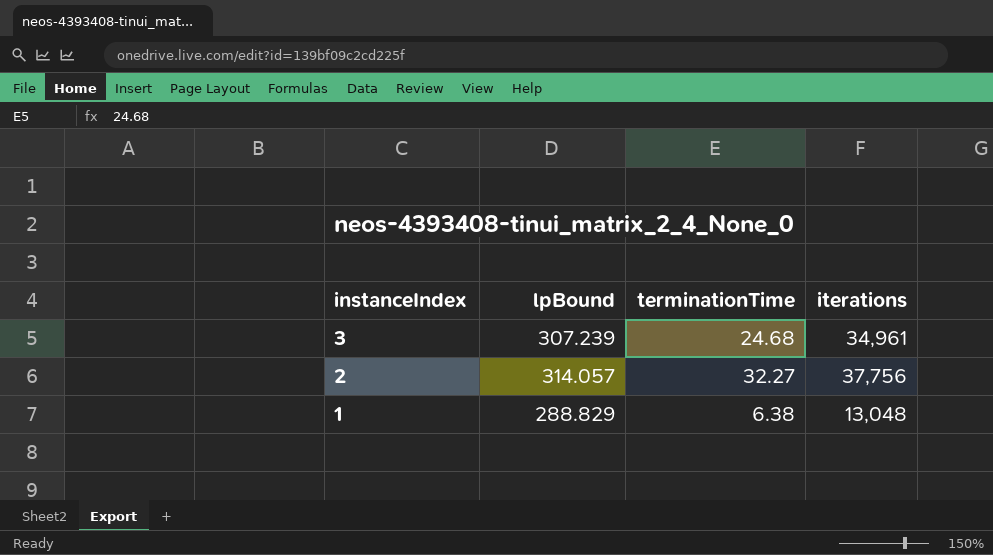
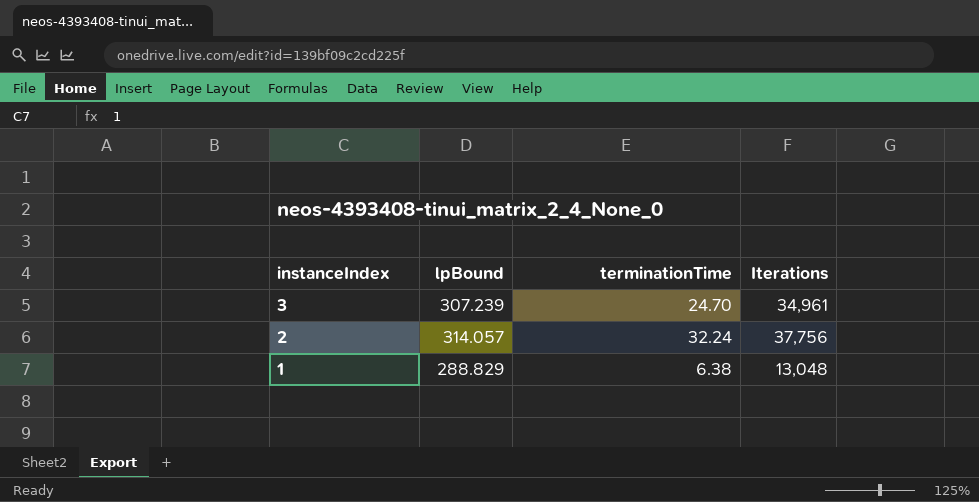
column name: iterations -> Iterations
3 | terminationTime: 24.68 -> 24.70
2 | terminationTime: 32.27 -> 32.24

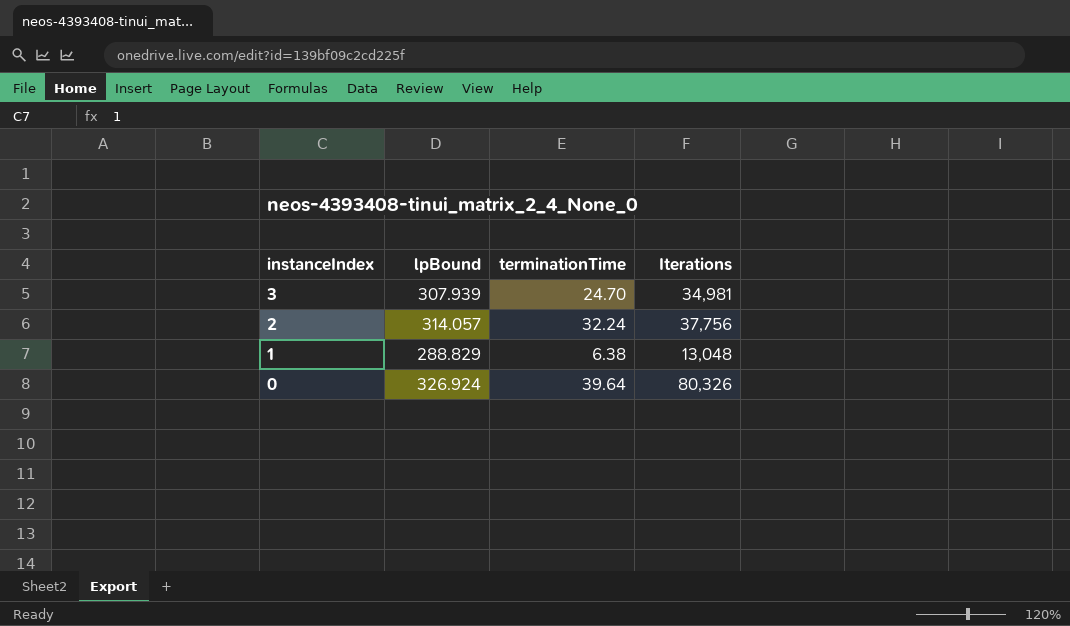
3 | lpBound: 307.239 -> 307.939
3 | Iterations: 34,961 -> 34,981
row 0: none -> 326.924 | 39.64 | 80,326

